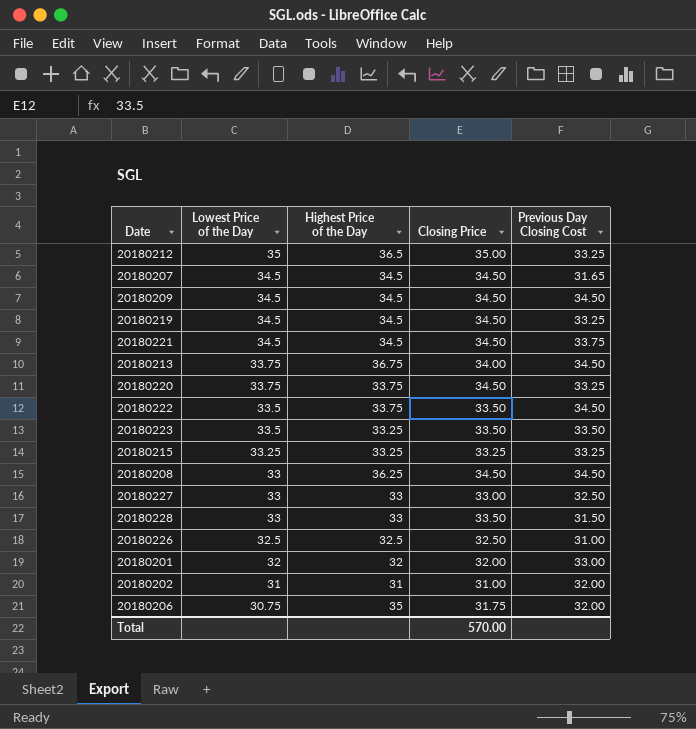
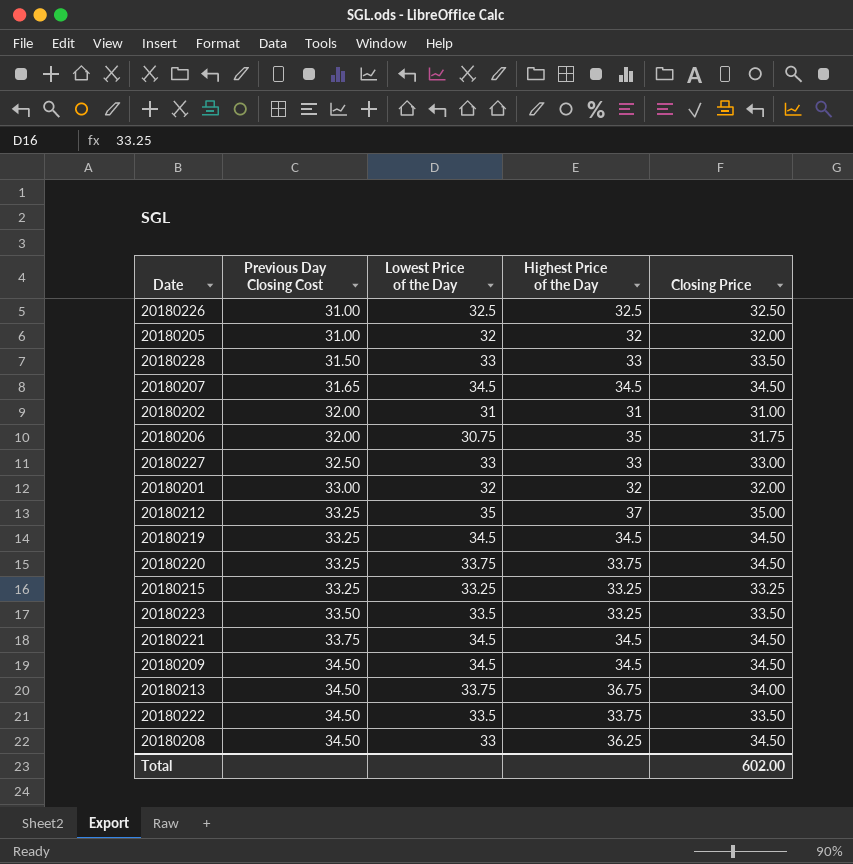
row order: Lowest Price of the Day descending -> Previous Day Closing Cost ascending
column Previous Day Closing Cost | position: 5 -> 2
row 20180205: none -> 31.00 | 32 | 32 | 32.00
20180212 | Highest Price of the Day: 36.5 -> 37
Total | Closing Price: 570.00 -> 602.00

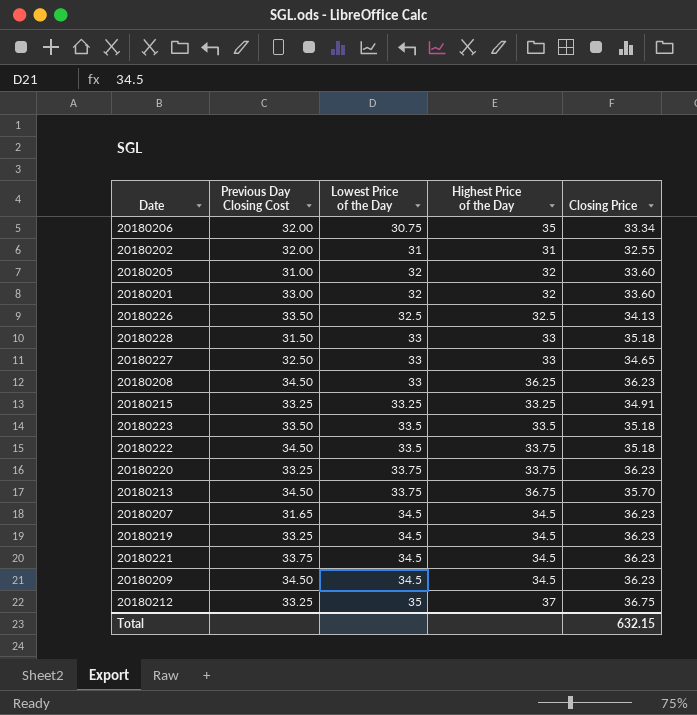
row order: Previous Day Closing Cost ascending -> Lowest Price of the Day ascending
20180206 | Closing Price: 31.75 -> 33.34
20180202 | Closing Price: 31.00 -> 32.55
20180205 | Closing Price: 32.00 -> 33.60
20180201 | Closing Price: 32.00 -> 33.60
20180226 | Previous Day Closing Cost: 31.00 -> 33.50
20180226 | Closing Price: 32.50 -> 34.13
20180228 | Closing Price: 33.50 -> 35.18
20180227 | Closing Price: 33.00 -> 34.65
20180208 | Closing Price: 34.50 -> 36.23
20180215 | Closing Price: 33.25 -> 34.91
20180223 | Highest Price of the Day: 33.25 -> 33.5
20180223 | Closing Price: 33.50 -> 35.18
20180222 | Closing Price: 33.50 -> 35.18
20180220 | Closing Price: 34.50 -> 36.23
20180213 | Closing Price: 34.00 -> 35.70
20180207 | Closing Price: 34.50 -> 36.23
20180219 | Closing Price: 34.50 -> 36.23
20180221 | Closing Price: 34.50 -> 36.23
20180209 | Closing Price: 34.50 -> 36.23
20180212 | Closing Price: 35.00 -> 36.75
Total | Closing Price: 602.00 -> 632.15

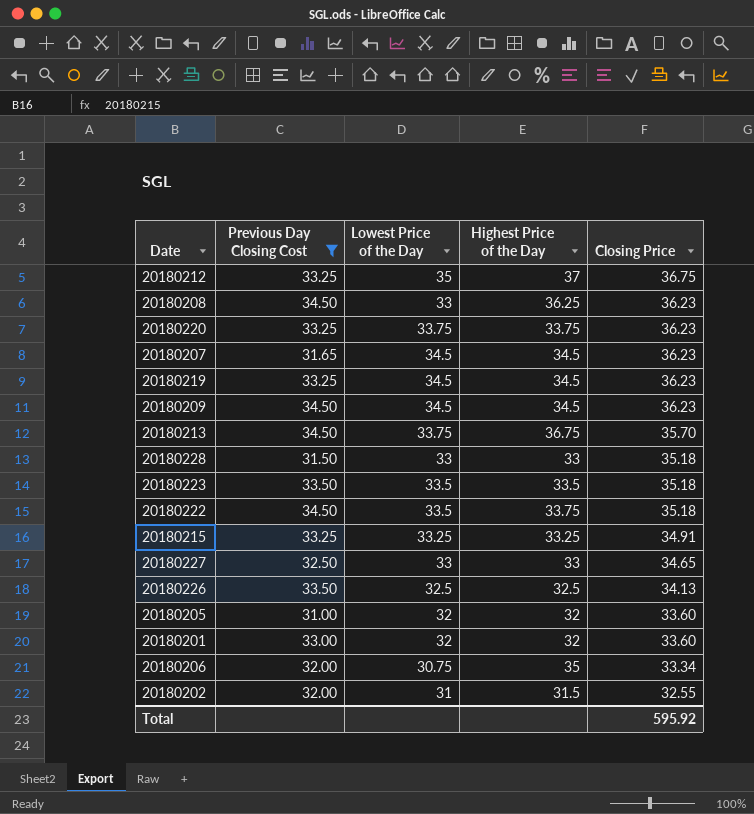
filter: none -> Previous Day Closing Cost != 33.75
row order: Lowest Price of the Day ascending -> Closing Price descending
20180202 | Highest Price of the Day: 31 -> 31.5
Total | Closing Price: 632.15 -> 595.92

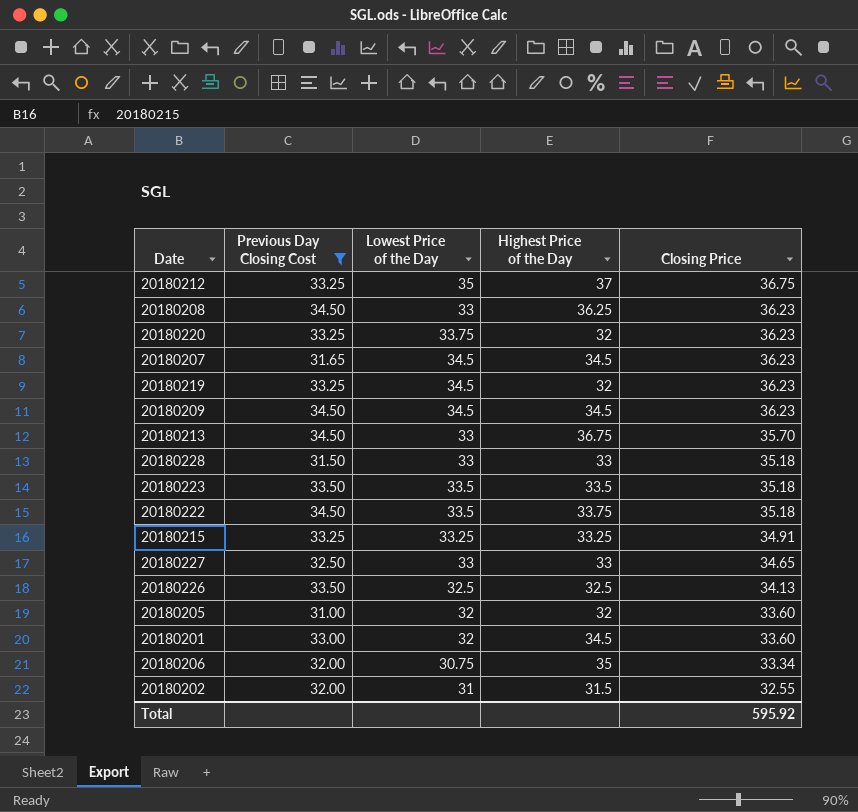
20180220 | Highest Price of the Day: 33.75 -> 32
20180219 | Highest Price of the Day: 34.5 -> 32
20180213 | Lowest Price of the Day: 33.75 -> 33
20180201 | Highest Price of the Day: 32 -> 34.5

